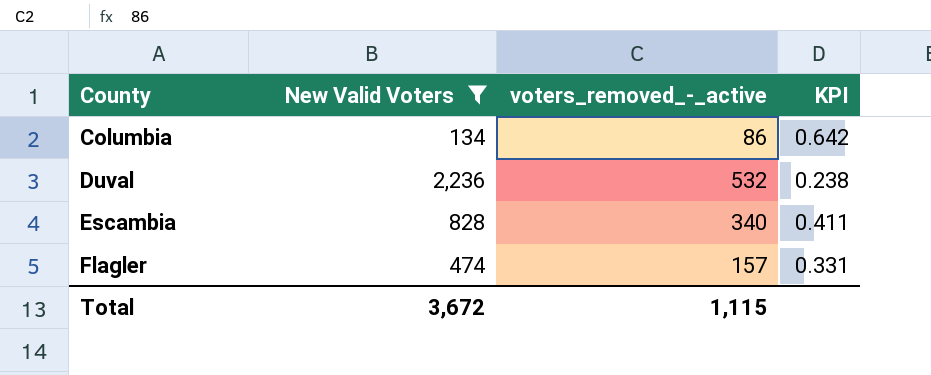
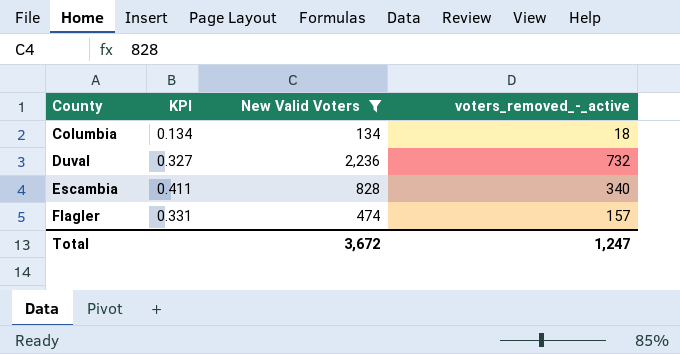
column KPI | position: 4 -> 2
Columbia | KPI: 0.642 -> 0.134
Columbia | voters_removed_-_active: 86 -> 18
Duval | KPI: 0.238 -> 0.327
Duval | voters_removed_-_active: 532 -> 732
Total | voters_removed_-_active: 1,115 -> 1,247

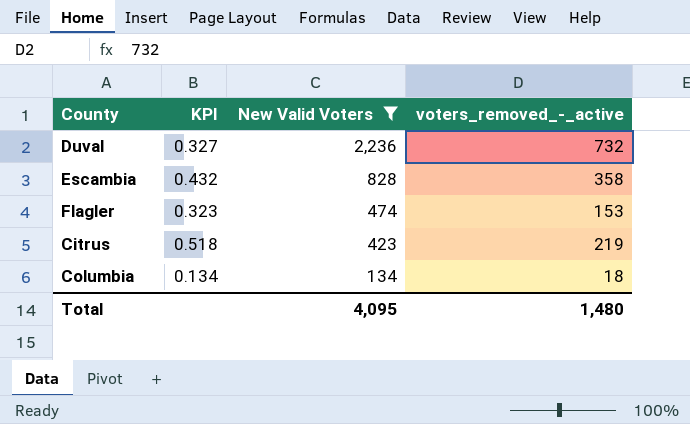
row order: County ascending -> New Valid Voters descending
Escambia | KPI: 0.411 -> 0.432
Escambia | voters_removed_-_active: 340 -> 358
Flagler | KPI: 0.331 -> 0.323
Flagler | voters_removed_-_active: 157 -> 153
row Citrus: none -> 0.518 | 423 | 219
Total | New Valid Voters: 3,672 -> 4,095
Total | voters_removed_-_active: 1,247 -> 1,480

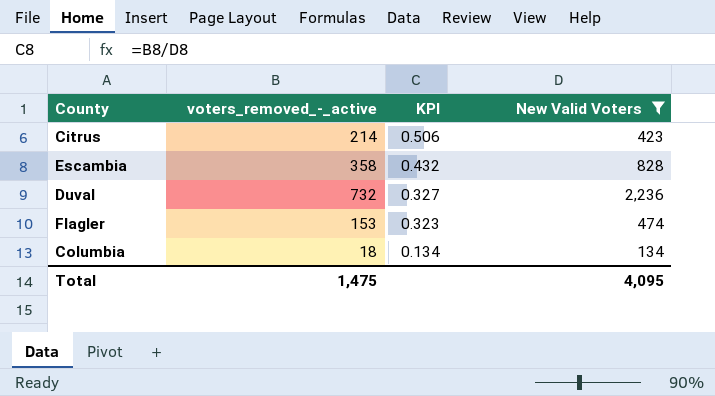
row order: New Valid Voters descending -> KPI descending
column voters_removed_-_active | position: 4 -> 2
Citrus | voters_removed_-_active: 219 -> 214
Citrus | KPI: 0.518 -> 0.506
Total | voters_removed_-_active: 1,480 -> 1,475

